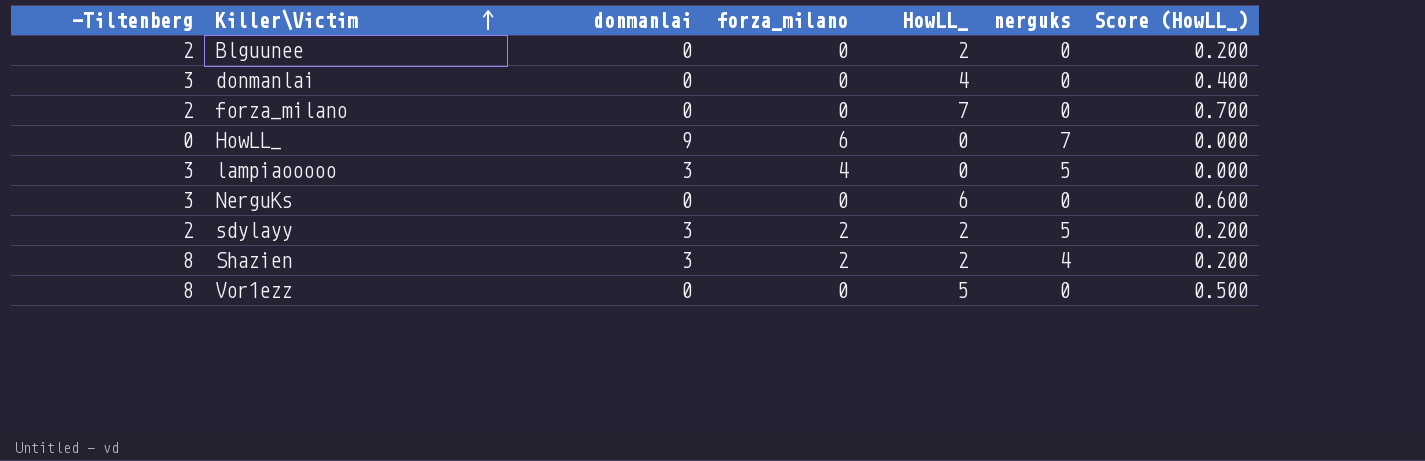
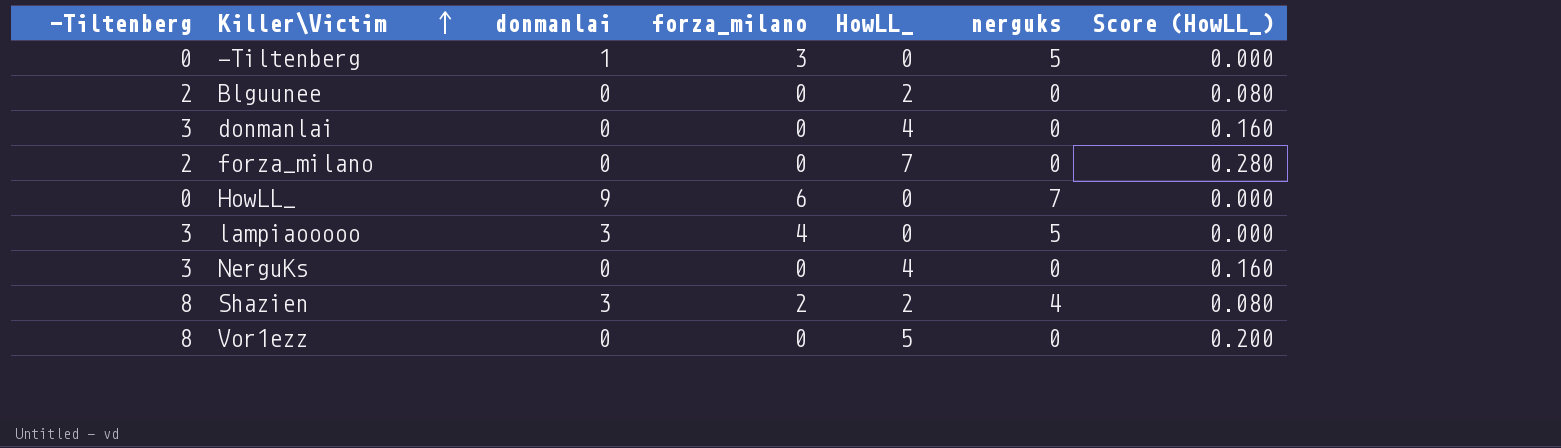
column Score (HowLL_) | formula: [HowLL_] * 0.1 -> [HowLL_] * 0.04
row sdylayy: 2 | 3 | 2 | 2 | 5 | 0.200 -> none
row -Tiltenberg: none -> 0 | 1 | 3 | 0 | 5 | 0.000
NerguKs | HowLL_: 6 -> 4

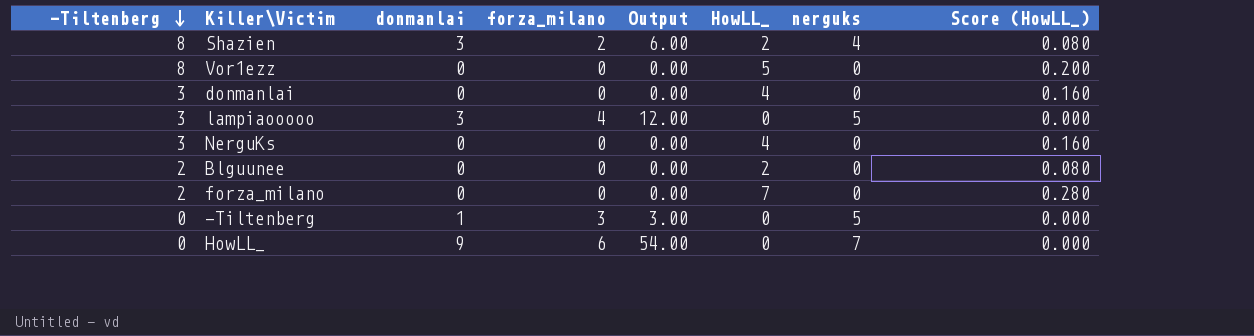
row order: Killer\Victim ascending -> -Tiltenberg descending
column Output | formula: none -> [donmanlai] * [forza_milano]

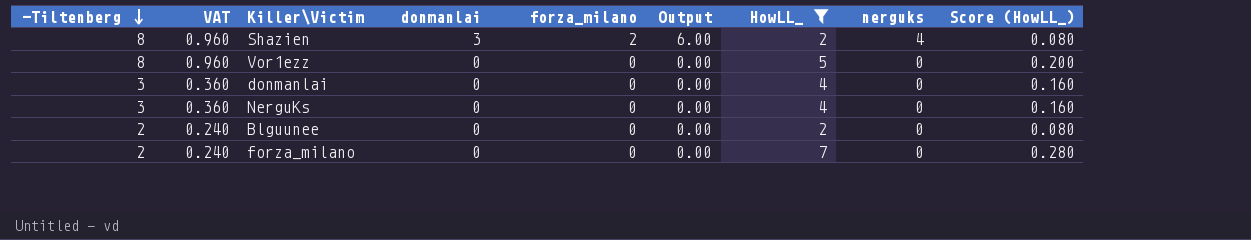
filter: none -> HowLL_ != 0
column VAT | formula: none -> [-Tiltenberg] * 0.12

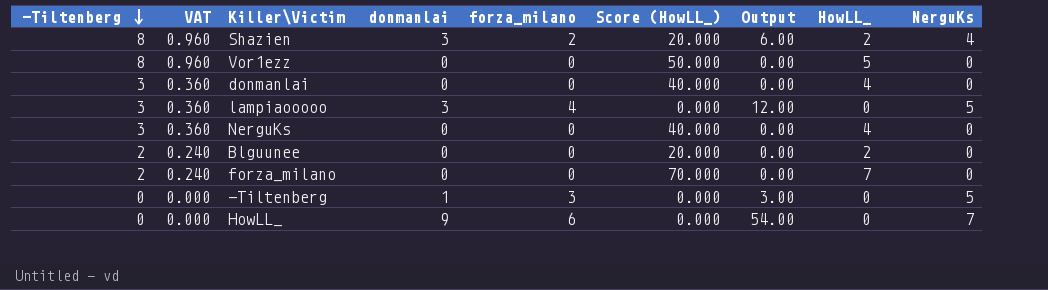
filter: HowLL_ != 0 -> none
column Score (HowLL_) | formula: [HowLL_] * 0.04 -> [HowLL_] * 10
column Score (HowLL_) | position: 9 -> 6
column name: nerguks -> NerguKs

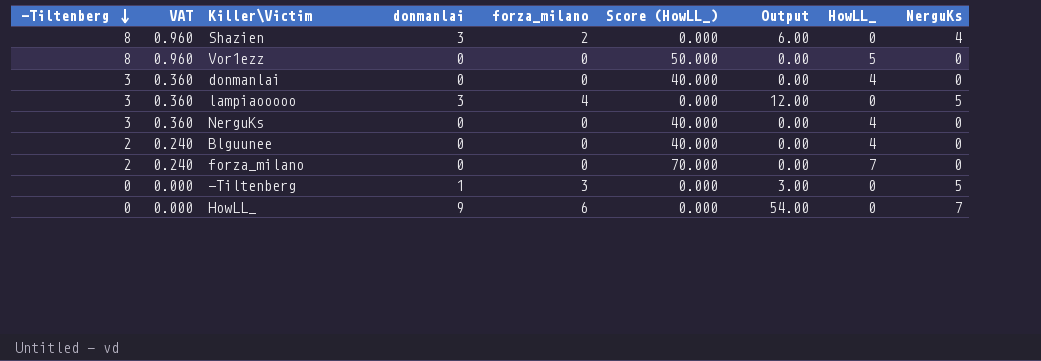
Shazien | Score (HowLL_): 20.000 -> 0.000
Shazien | HowLL_: 2 -> 0
Blguunee | Score (HowLL_): 20.000 -> 40.000
Blguunee | HowLL_: 2 -> 4

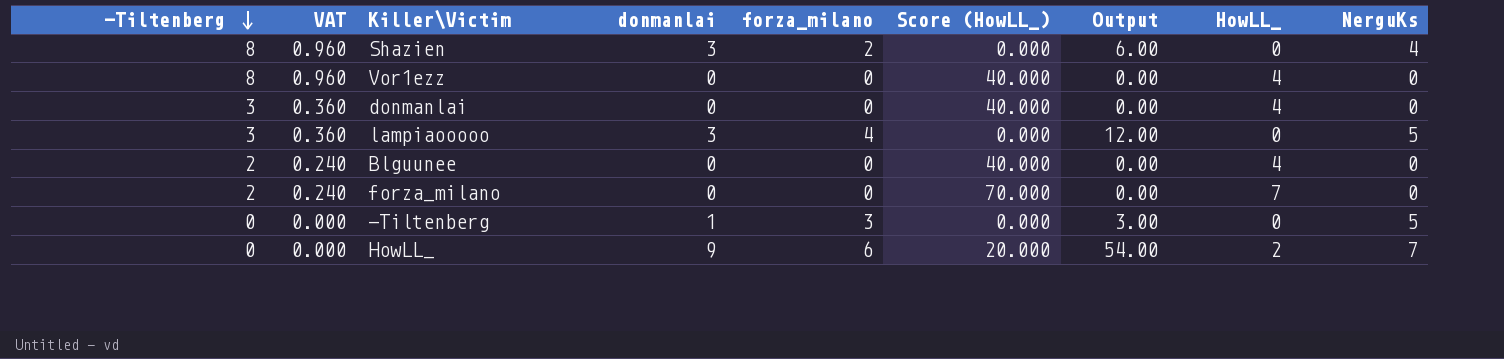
row NerguKs: 3 | 0.360 | 0 | 0 | 40.000 | 0.00 | 4 | 0 -> none
Vor1ezz | Score (HowLL_): 50.000 -> 40.000
Vor1ezz | HowLL_: 5 -> 4
HowLL_ | Score (HowLL_): 0.000 -> 20.000
HowLL_ | HowLL_: 0 -> 2

